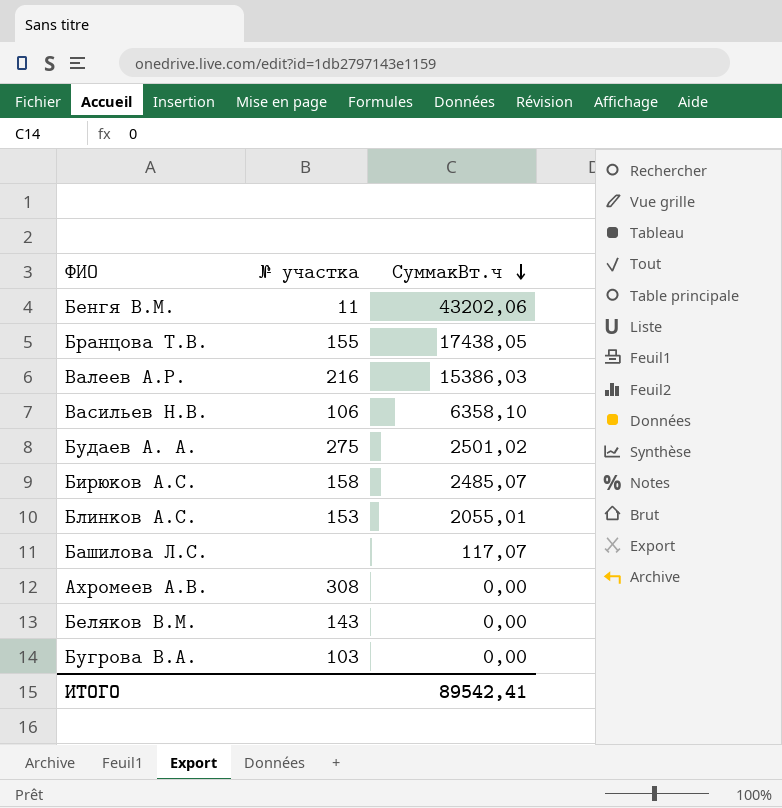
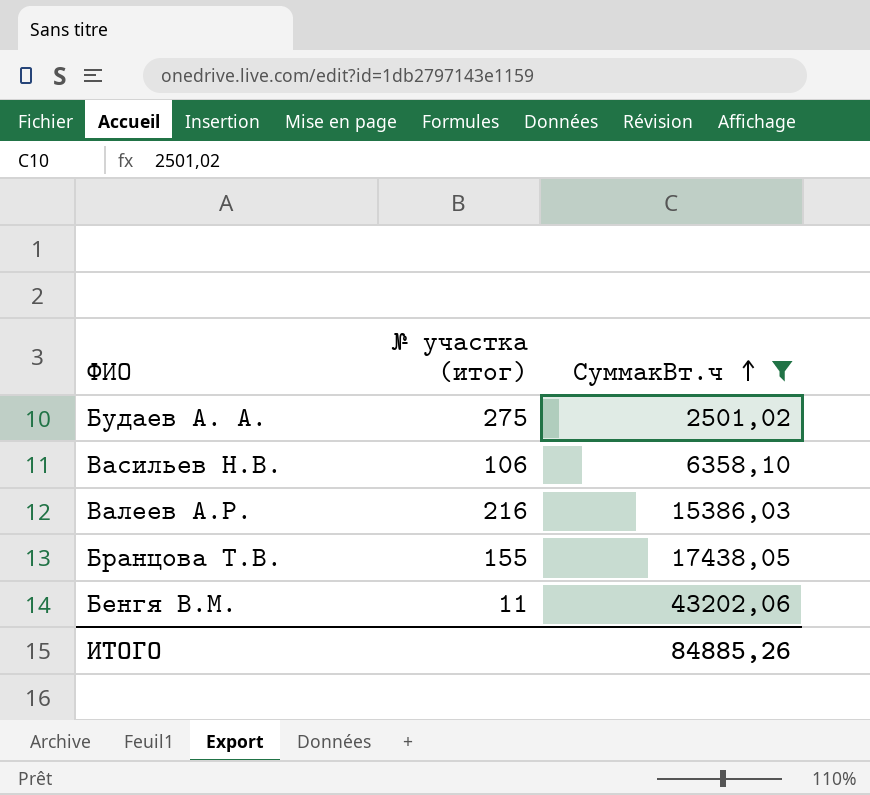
filter: none -> СуммакВт.ч >= 2501,02
row order: СуммакВт.ч descending -> СуммакВт.ч ascending
column name: № участка -> № участка (итог)
ИТОГО | СуммакВт.ч: 89542,41 -> 84885,26

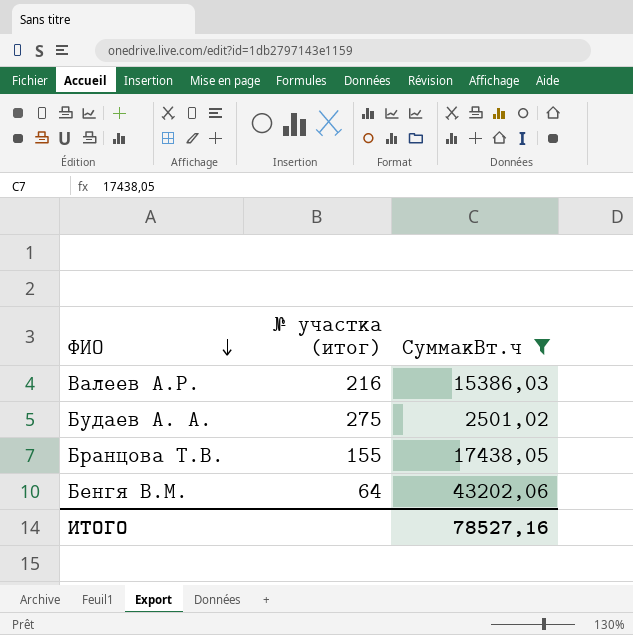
row order: СуммакВт.ч ascending -> ФИО descending
row Васильев Н.В.: 106 | 6358,10 -> none
Бенгя В.М. | № участка (итог): 11 -> 64
ИТОГО | СуммакВт.ч: 84885,26 -> 78527,16

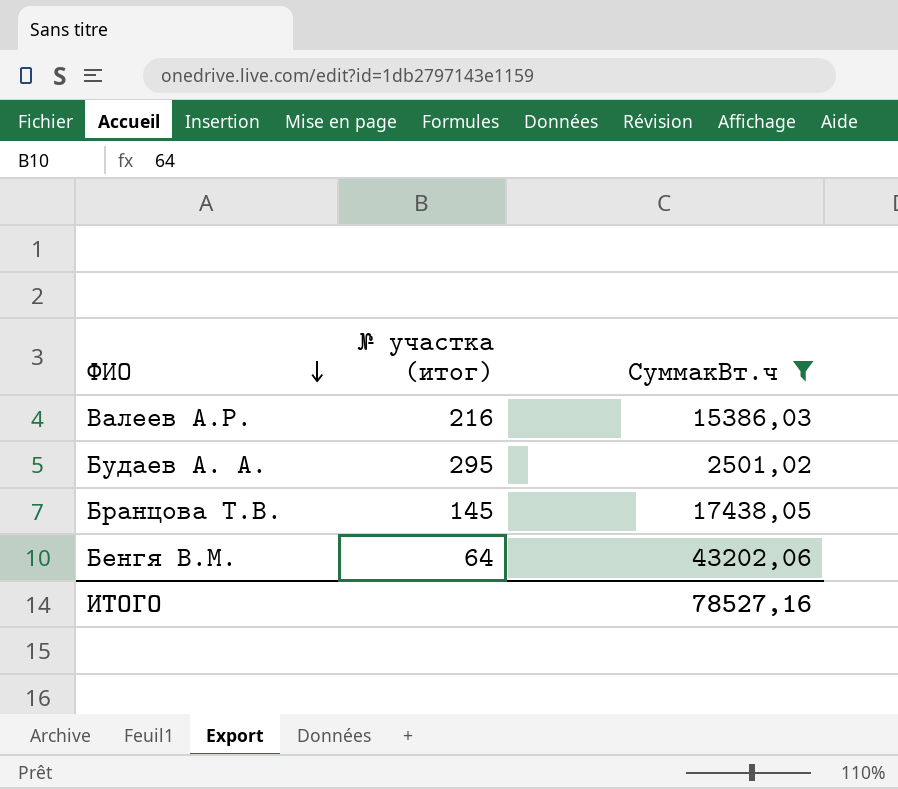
Будаев А. А. | № участка (итог): 275 -> 295
Бранцова Т.В. | № участка (итог): 155 -> 145

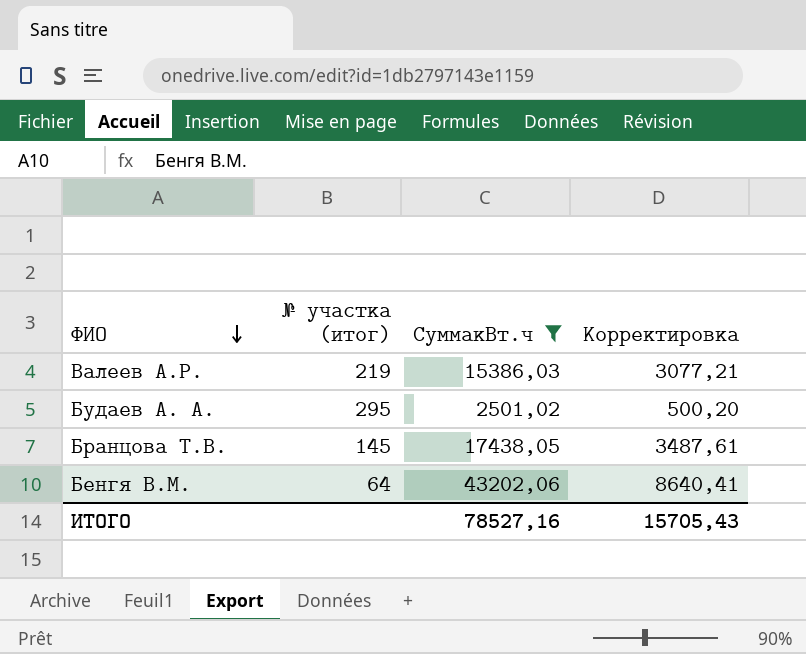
column Корректировка | formula: none -> [СуммакВт.ч] * 0,2
Валеев А.Р. | № участка (итог): 216 -> 219

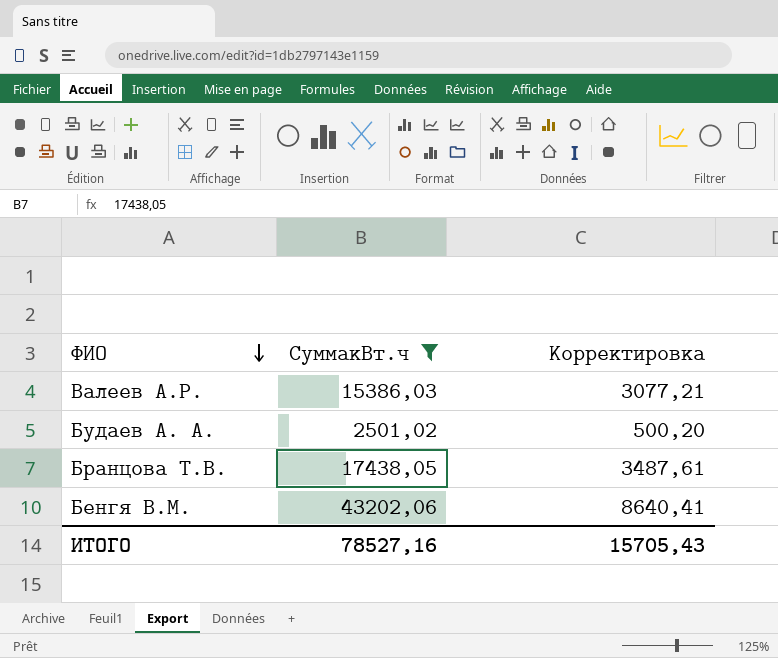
column № участка (итог) | position: 2 -> none

